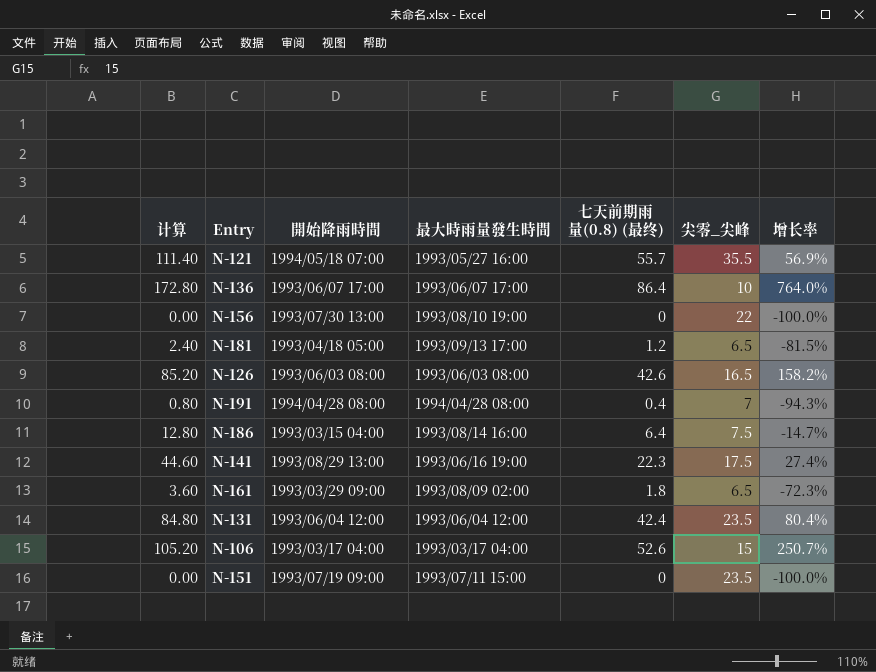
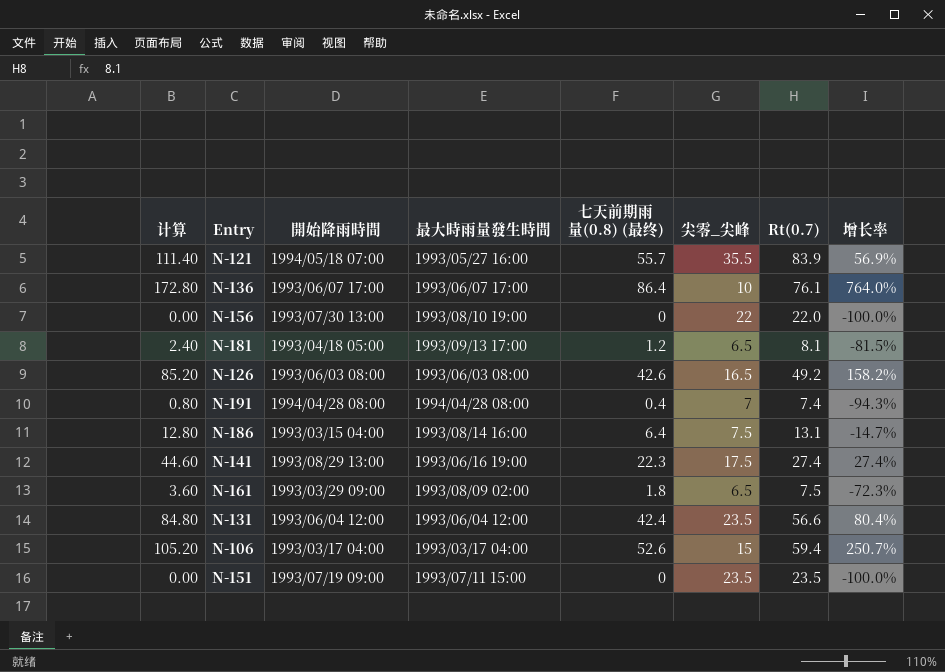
column Rt(0.7) | position: none -> 7

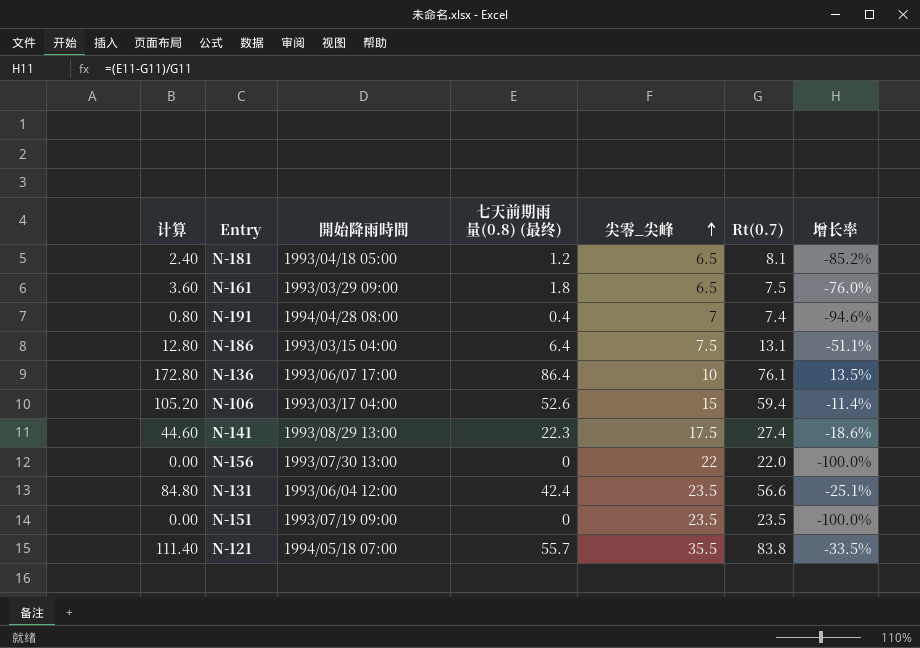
row order: none -> 尖零_尖峰 ascending
column 最大時雨量發生時間 | position: 4 -> none
column 增长率 | formula: ([七天前期雨量(0.8) (最终)] - [尖零_尖峰]) / [尖零_尖峰] -> ([七天前期雨量(0.8) (最终)] - [Rt(0.7)]) / [Rt(0.7)]
row N-126: 85.20 | 1993/06/03 08:00 | 1993/06/03 08:00 | 42.6 | 16.5 | 49.2 | 158.2% -> none
N-121 | Rt(0.7): 83.9 -> 83.8

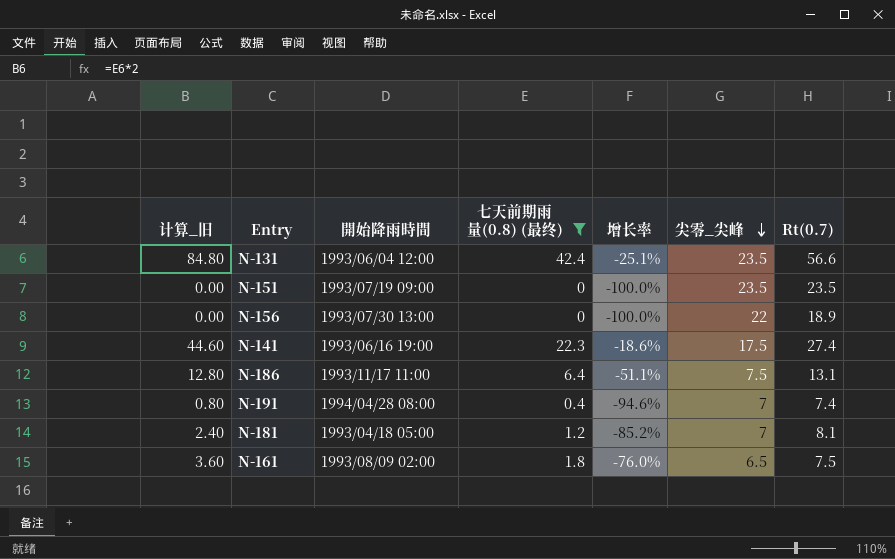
filter: none -> 七天前期雨量(0.8) (最终) <= 42.4
row order: 尖零_尖峰 ascending -> 尖零_尖峰 descending
column name: 计算 -> 计算_旧
column 增长率 | position: 7 -> 5
N-156 | Rt(0.7): 22.0 -> 18.9
N-141 | 開始降雨時間: 1993/08/29 13:00 -> 1993/06/16 19:00
N-186 | 開始降雨時間: 1993/03/15 04:00 -> 1993/11/17 11:00
N-181 | 尖零_尖峰: 6.5 -> 7
N-161 | 開始降雨時間: 1993/03/29 09:00 -> 1993/08/09 02:00

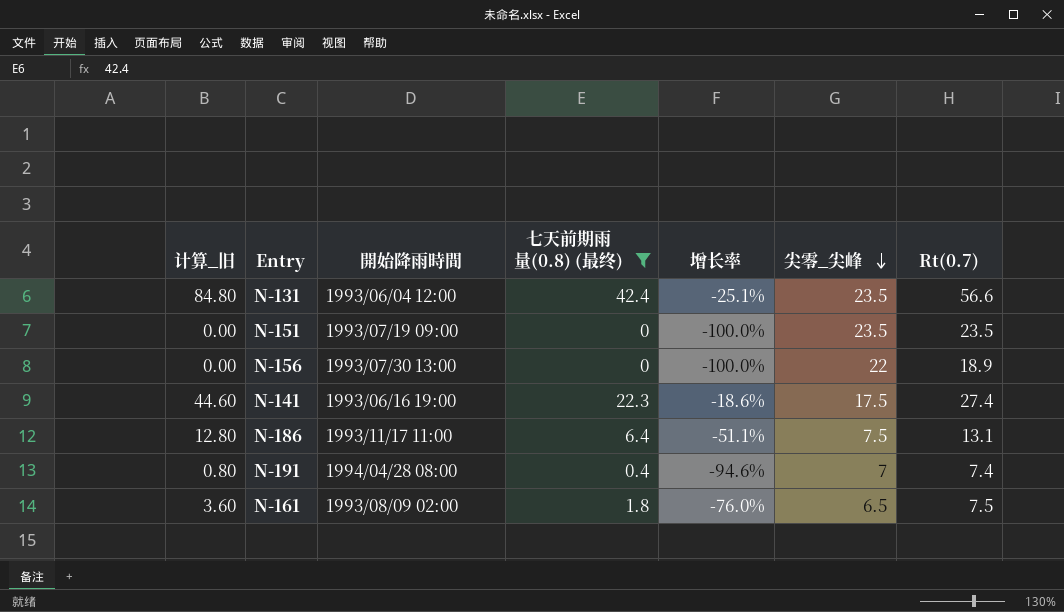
row N-181: 2.40 | 1993/04/18 05:00 | 1.2 | -85.2% | 7 | 8.1 -> none

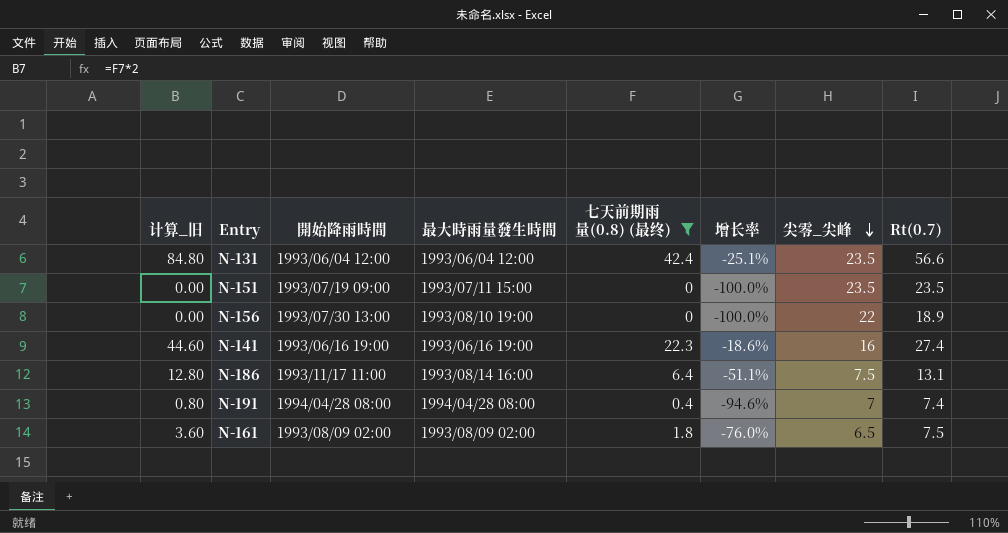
column 最大時雨量發生時間 | position: none -> 4
N-141 | 尖零_尖峰: 17.5 -> 16

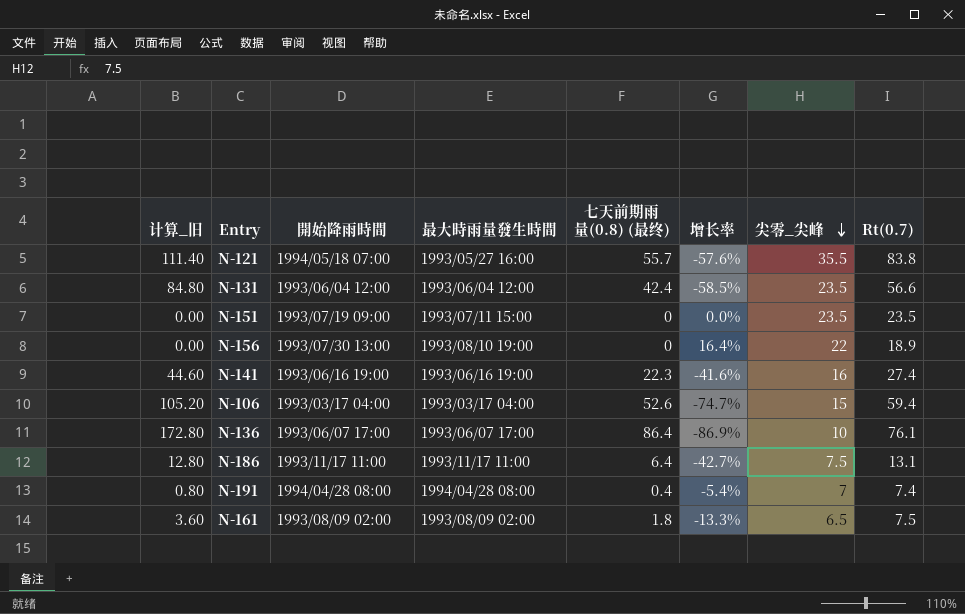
filter: 七天前期雨量(0.8) (最终) <= 42.4 -> none
column 增长率 | formula: ([七天前期雨量(0.8) (最终)] - [Rt(0.7)]) / [Rt(0.7)] -> ([尖零_尖峰] - [Rt(0.7)]) / [Rt(0.7)]
N-186 | 最大時雨量發生時間: 1993/08/14 16:00 -> 1993/11/17 11:00

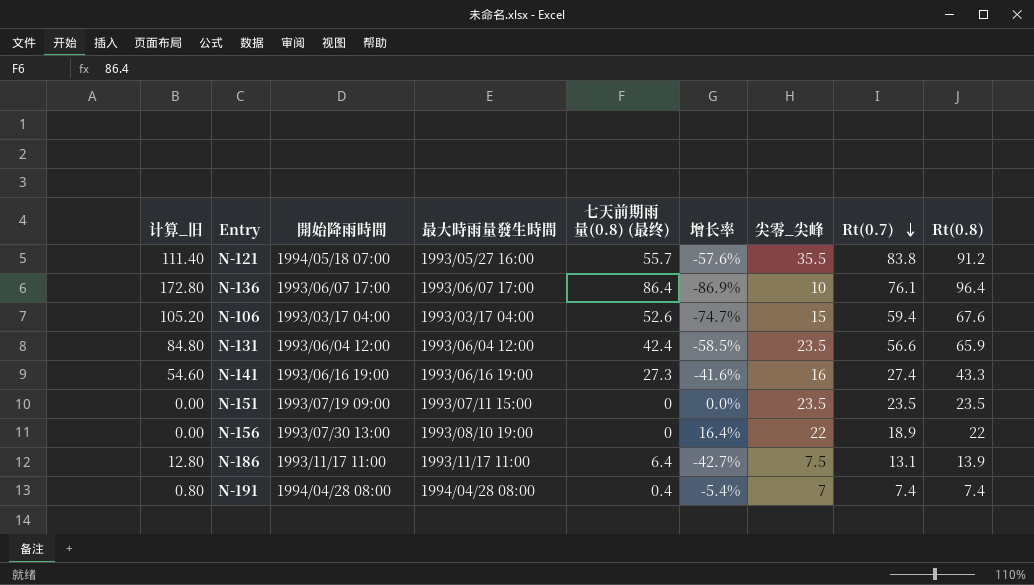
row order: 尖零_尖峰 descending -> Rt(0.7) descending
column Rt(0.8) | formula: none -> [七天前期雨量(0.8) (最终)] + [尖零_尖峰]
row N-161: 3.60 | 1993/08/09 02:00 | 1993/08/09 02:00 | 1.8 | -13.3% | 6.5 | 7.5 -> none
N-141 | 计算_旧: 44.60 -> 54.60
N-141 | 七天前期雨量(0.8) (最终): 22.3 -> 27.3

